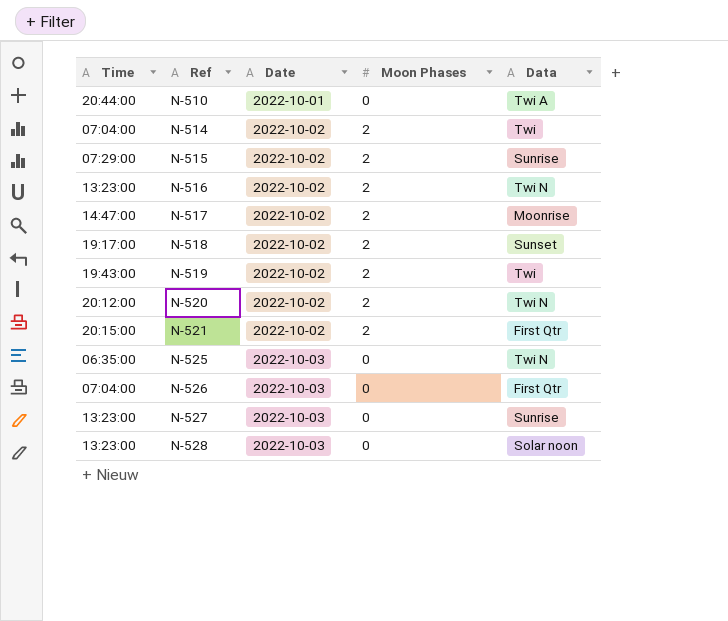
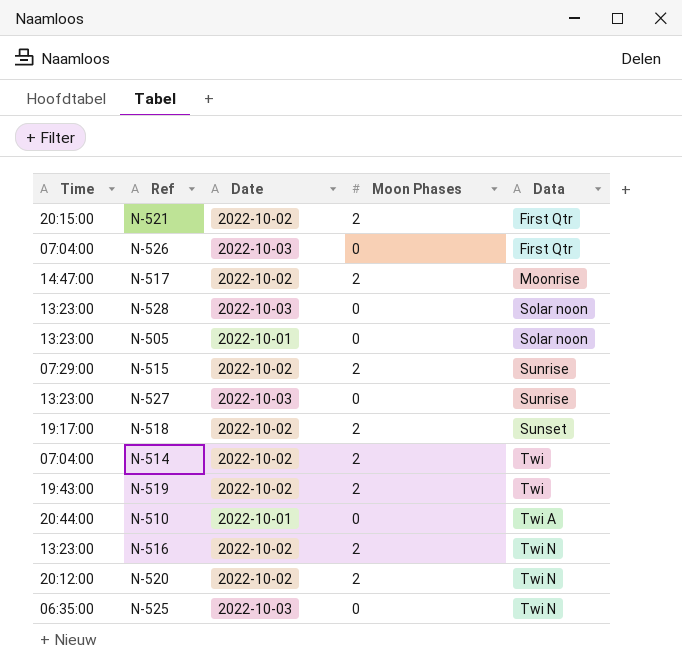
row order: Ref ascending -> Data ascending
row N-505: none -> 13:23:00 | 2022-10-01 | 0 | Solar noon

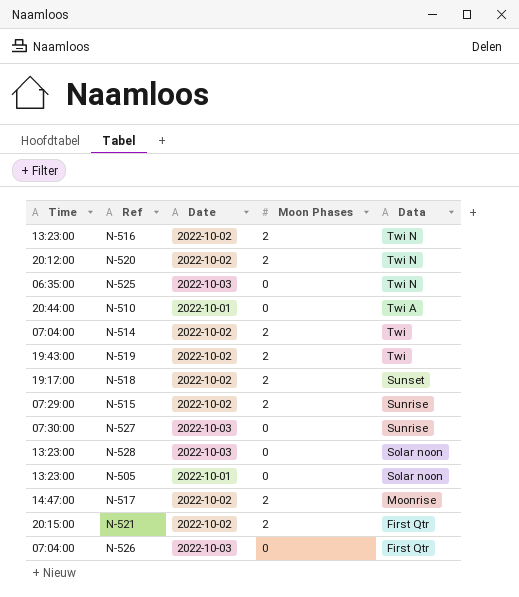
row order: Data ascending -> Data descending
N-527 | Time: 13:23:00 -> 07:30:00

